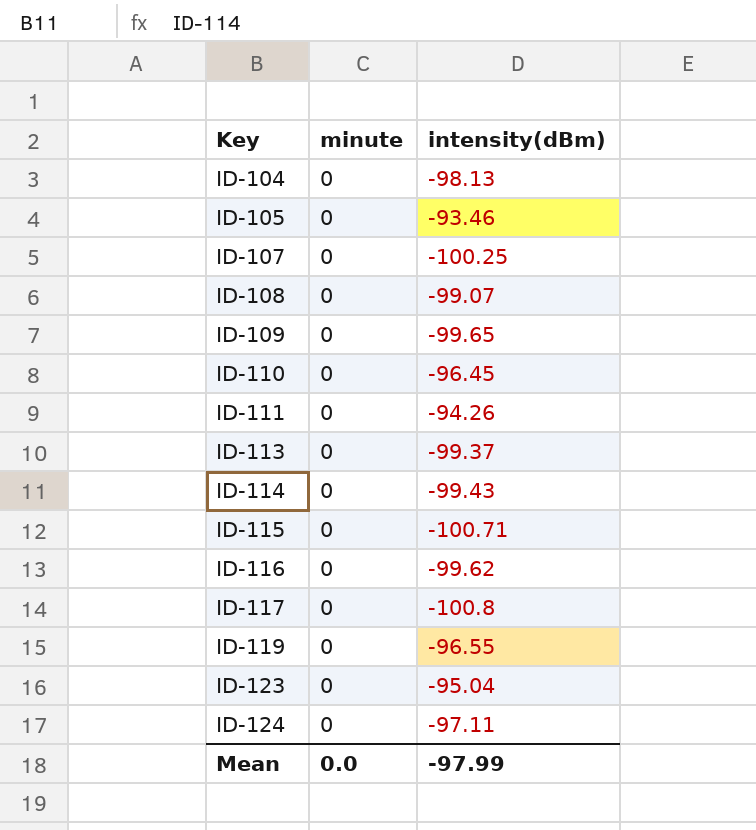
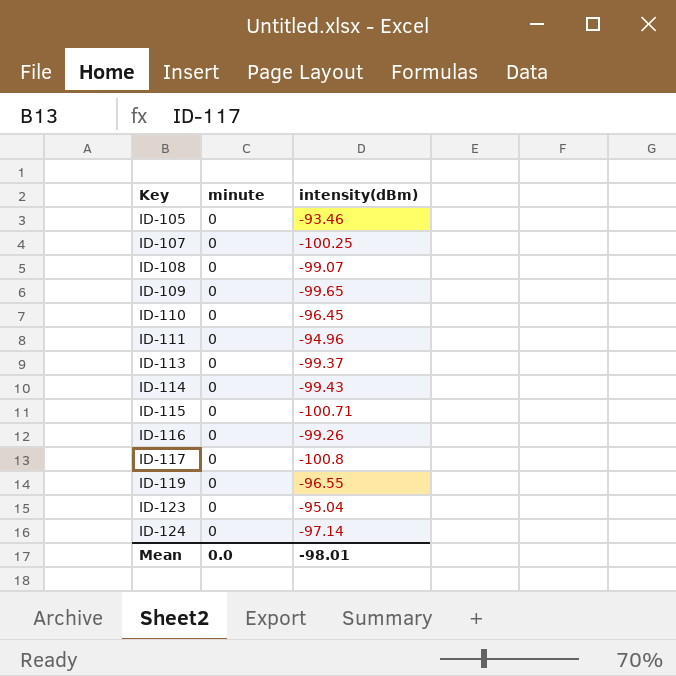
row ID-104: 0 | -98.13 -> none
ID-111 | intensity(dBm): -94.26 -> -94.96
ID-116 | intensity(dBm): -99.62 -> -99.26
ID-124 | intensity(dBm): -97.11 -> -97.14
Mean | intensity(dBm): -97.99 -> -98.01

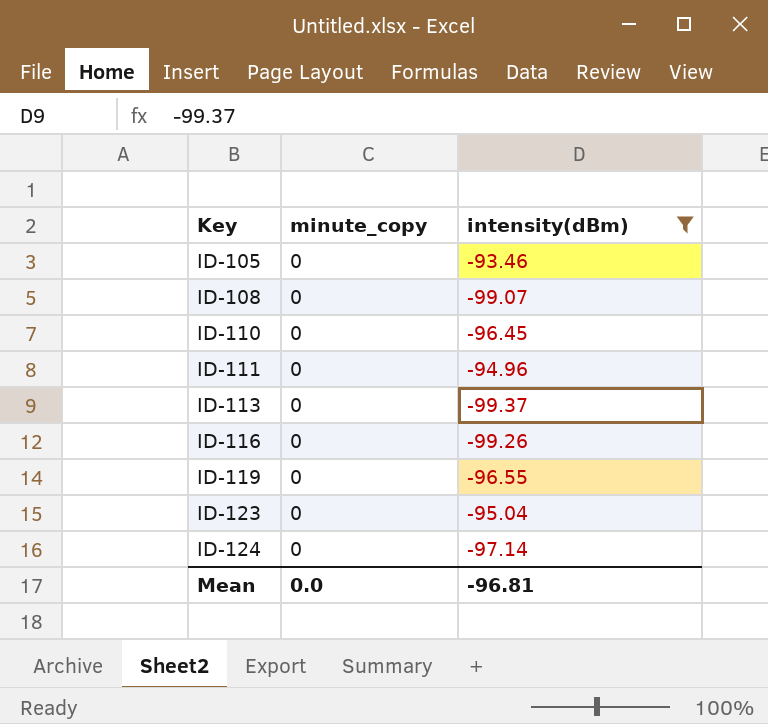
filter: none -> intensity(dBm) >= -99.37
column name: minute -> minute_copy
Mean | intensity(dBm): -98.01 -> -96.81

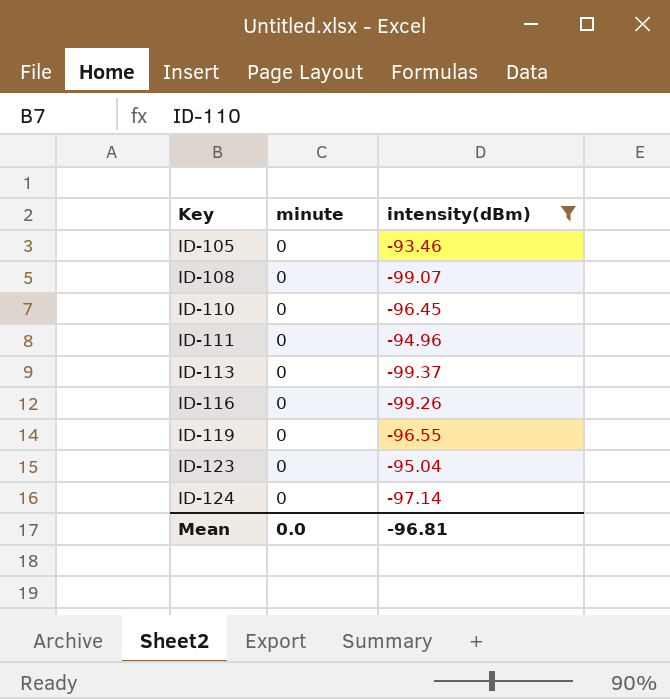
column name: minute_copy -> minute

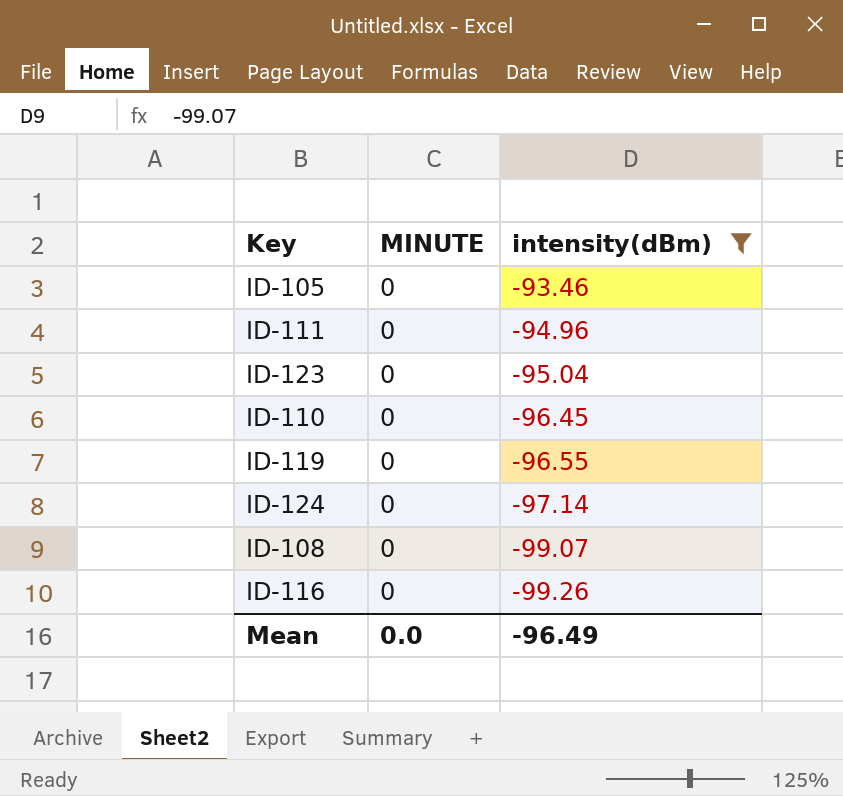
row order: Key ascending -> intensity(dBm) descending
column name: minute -> MINUTE
row ID-113: 0 | -99.37 -> none
Mean | intensity(dBm): -96.81 -> -96.49

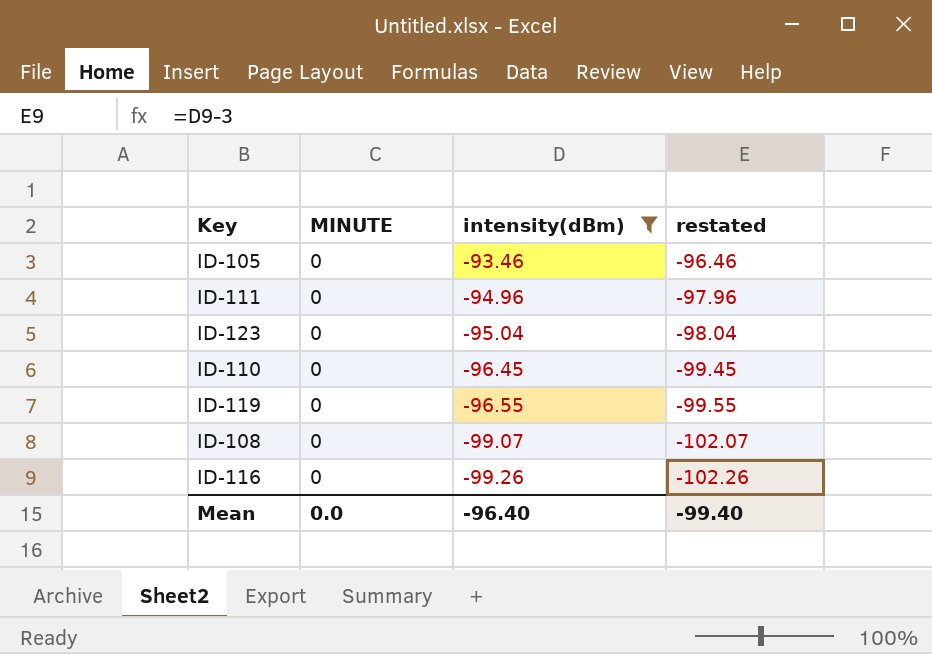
column restated | formula: none -> [intensity(dBm)] - 3
row ID-124: 0 | -97.14 -> none
Mean | intensity(dBm): -96.49 -> -96.40

